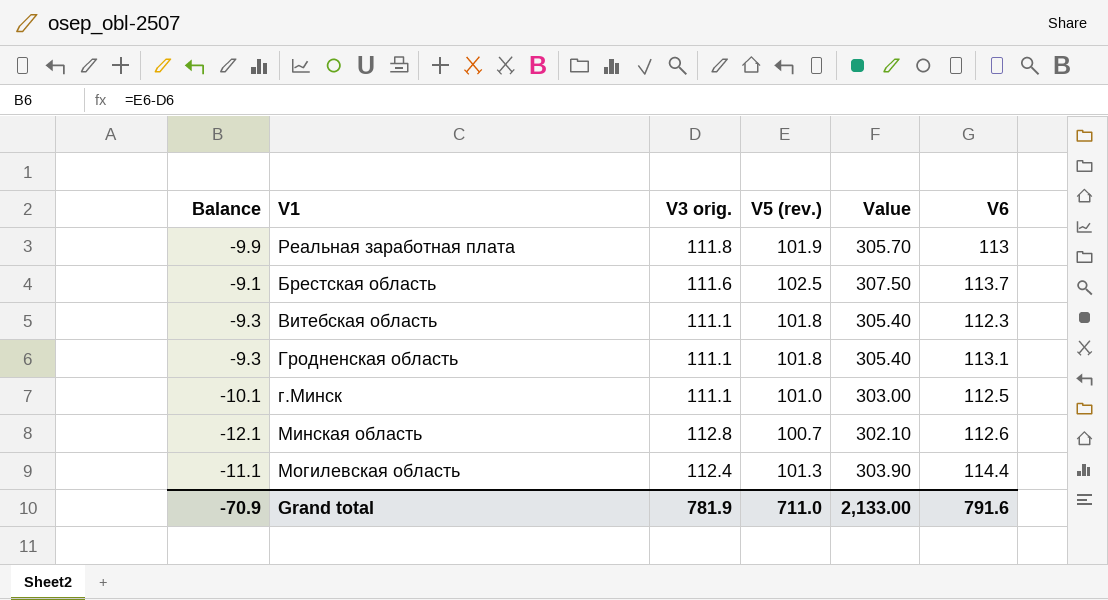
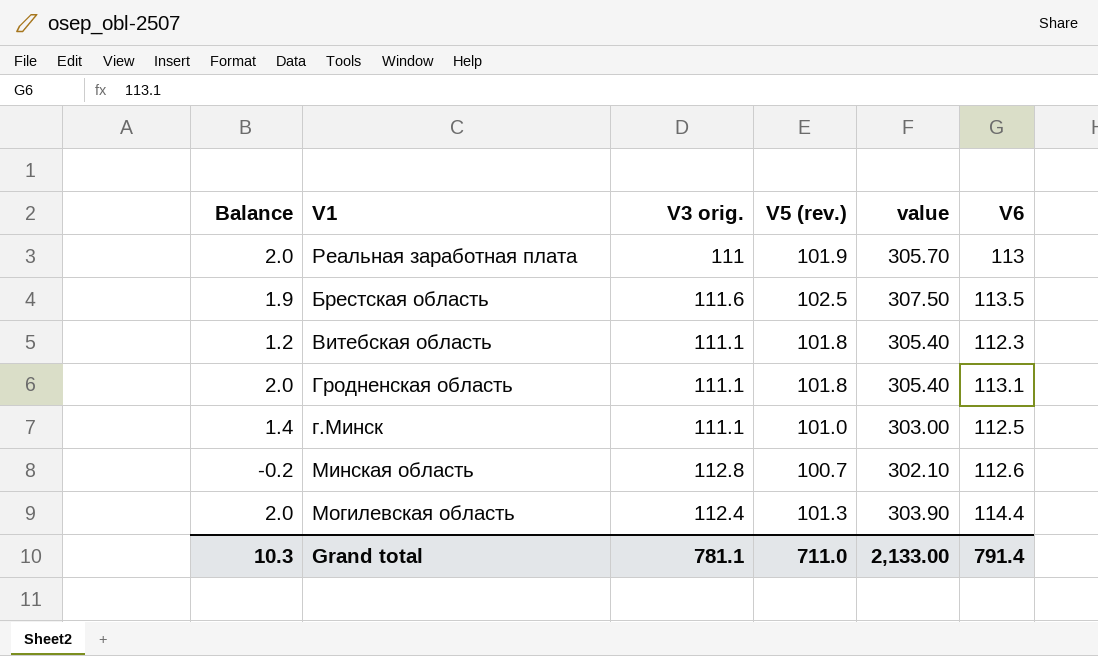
column Balance | formula: [V5 (rev.)] - [V3 orig.] -> [V6] - [V3 orig.]
column name: Value -> value
Реальная заработная плата | V3 orig.: 111.8 -> 111
Брестская область | V6: 113.7 -> 113.5
Grand total | Balance: -70.9 -> 10.3
Grand total | V3 orig.: 781.9 -> 781.1
Grand total | V6: 791.6 -> 791.4

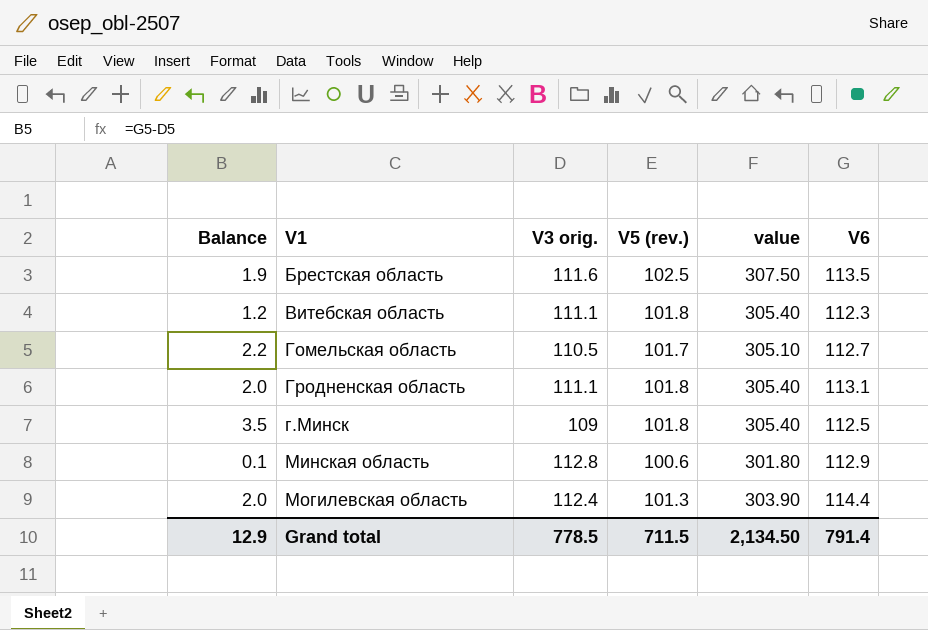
row Реальная заработная плата: 2.0 | 111 | 101.9 | 305.70 | 113 -> none
row Гомельская область: none -> 2.2 | 110.5 | 101.7 | 305.10 | 112.7
г.Минск | Balance: 1.4 -> 3.5
г.Минск | V3 orig.: 111.1 -> 109
г.Минск | V5 (rev.): 101.0 -> 101.8
г.Минск | value: 303.00 -> 305.40
Минская область | Balance: -0.2 -> 0.1
Минская область | V5 (rev.): 100.7 -> 100.6
Минская область | value: 302.10 -> 301.80
Минская область | V6: 112.6 -> 112.9
Grand total | Balance: 10.3 -> 12.9
Grand total | V3 orig.: 781.1 -> 778.5
Grand total | V5 (rev.): 711.0 -> 711.5
Grand total | value: 2,133.00 -> 2,134.50

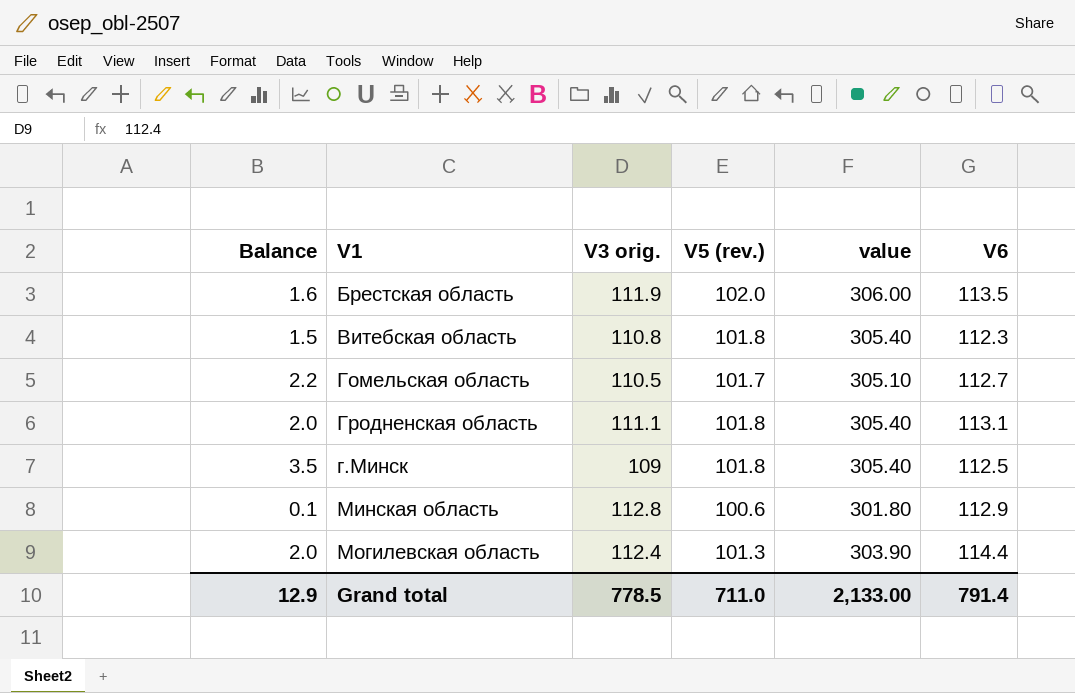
Брестская область | Balance: 1.9 -> 1.6
Брестская область | V3 orig.: 111.6 -> 111.9
Брестская область | V5 (rev.): 102.5 -> 102.0
Брестская область | value: 307.50 -> 306.00
Витебская область | Balance: 1.2 -> 1.5
Витебская область | V3 orig.: 111.1 -> 110.8
Grand total | V5 (rev.): 711.5 -> 711.0
Grand total | value: 2,134.50 -> 2,133.00

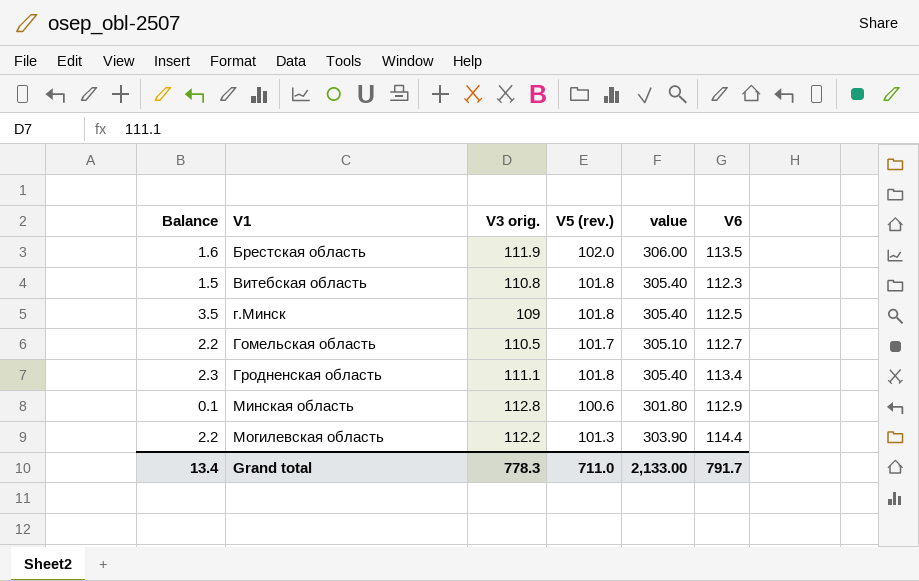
row order: none -> V1 ascending
Гродненская область | Balance: 2.0 -> 2.3
Гродненская область | V6: 113.1 -> 113.4
Могилевская область | Balance: 2.0 -> 2.2
Могилевская область | V3 orig.: 112.4 -> 112.2
Grand total | Balance: 12.9 -> 13.4
Grand total | V3 orig.: 778.5 -> 778.3
Grand total | V6: 791.4 -> 791.7

